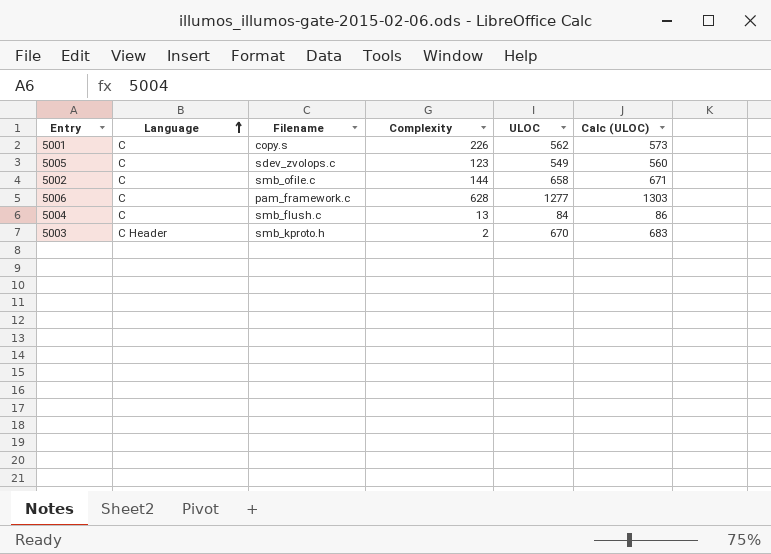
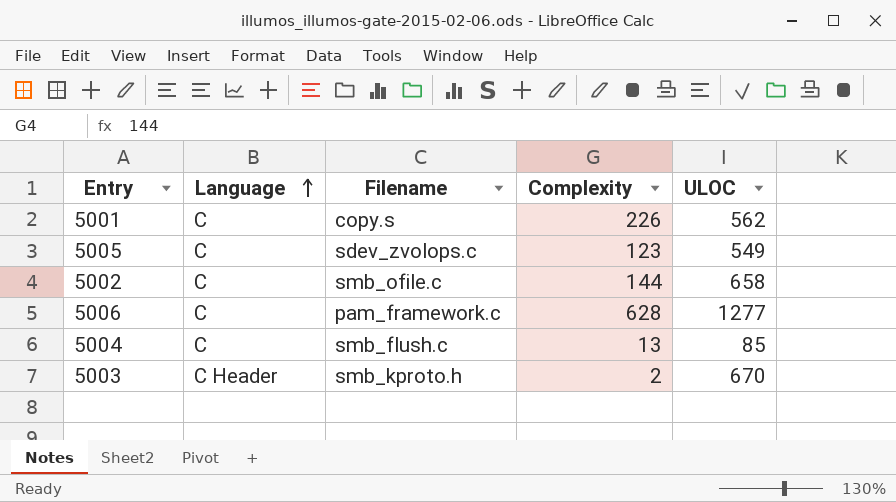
column Calc (ULOC) | formula: [ULOC] * 1.02 -> none
5004 | ULOC: 84 -> 85

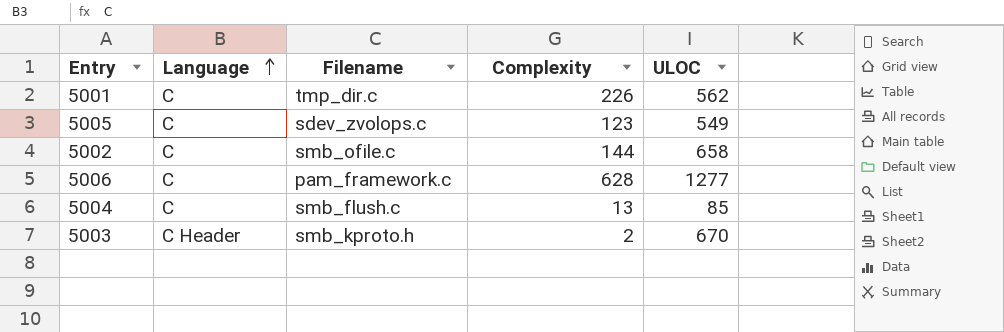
5001 | Filename: copy.s -> tmp_dir.c

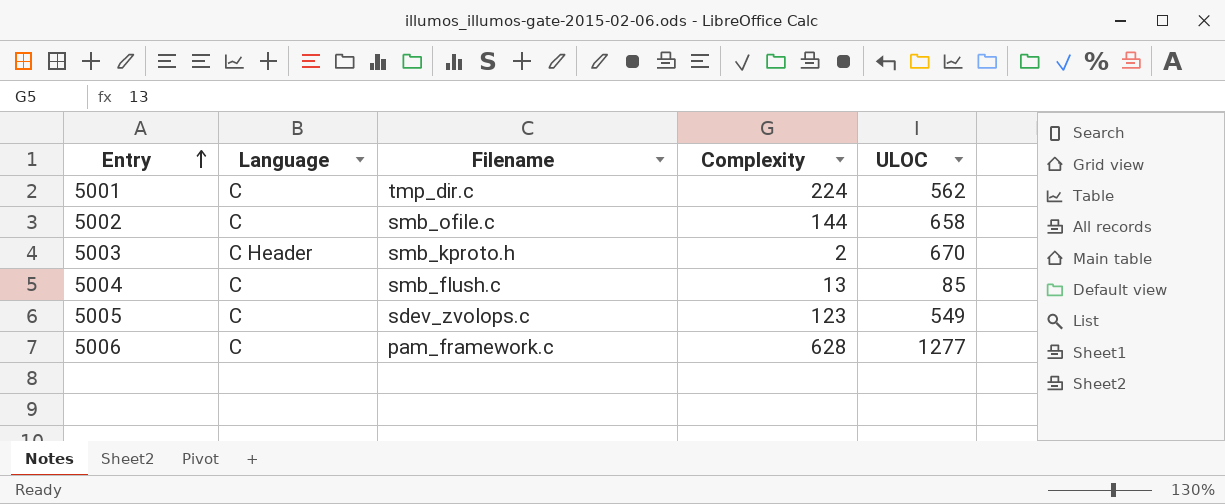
row order: Language ascending -> Entry ascending
5001 | Complexity: 226 -> 224

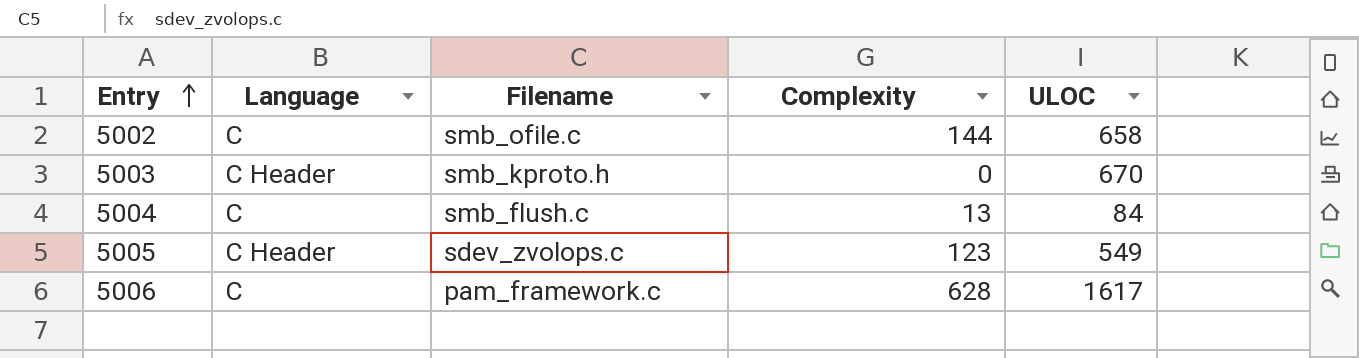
row 5001: C | tmp_dir.c | 224 | 562 -> none
5003 | Complexity: 2 -> 0
5004 | ULOC: 85 -> 84
5005 | Language: C -> C Header
5006 | ULOC: 1277 -> 1617

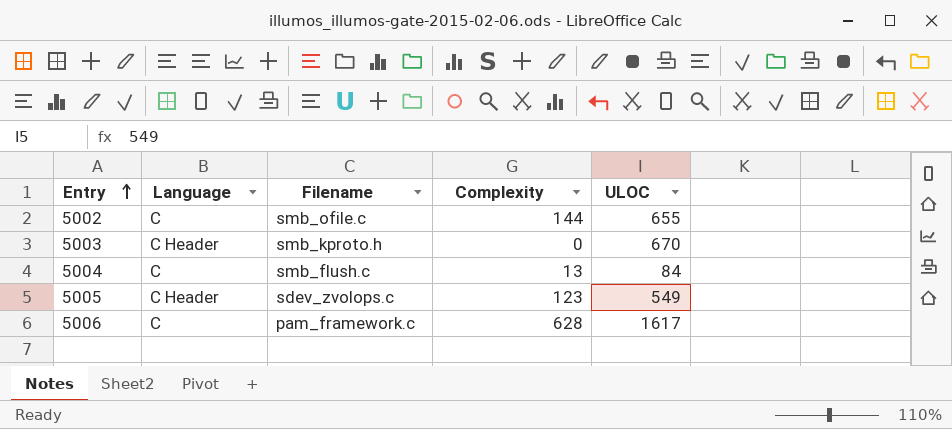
5002 | ULOC: 658 -> 655

